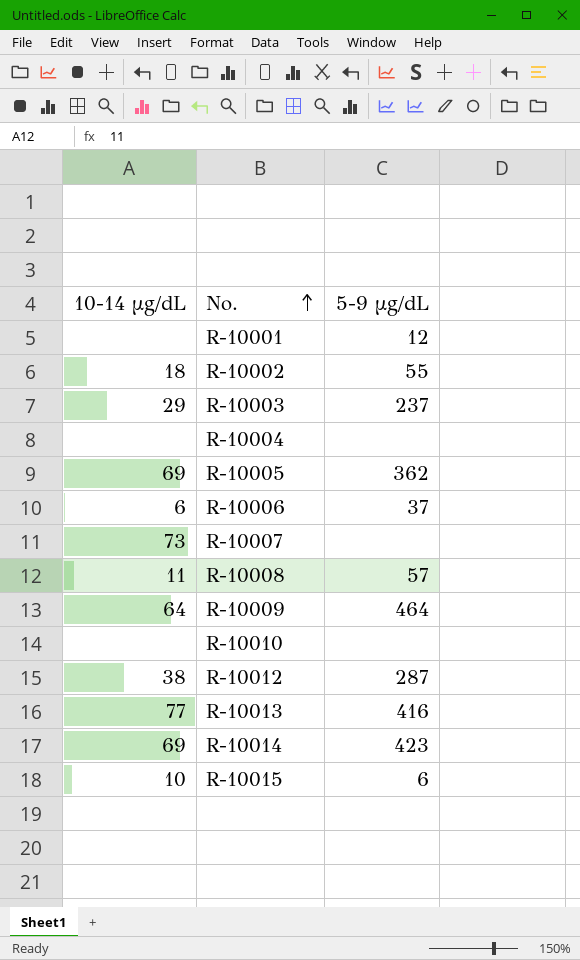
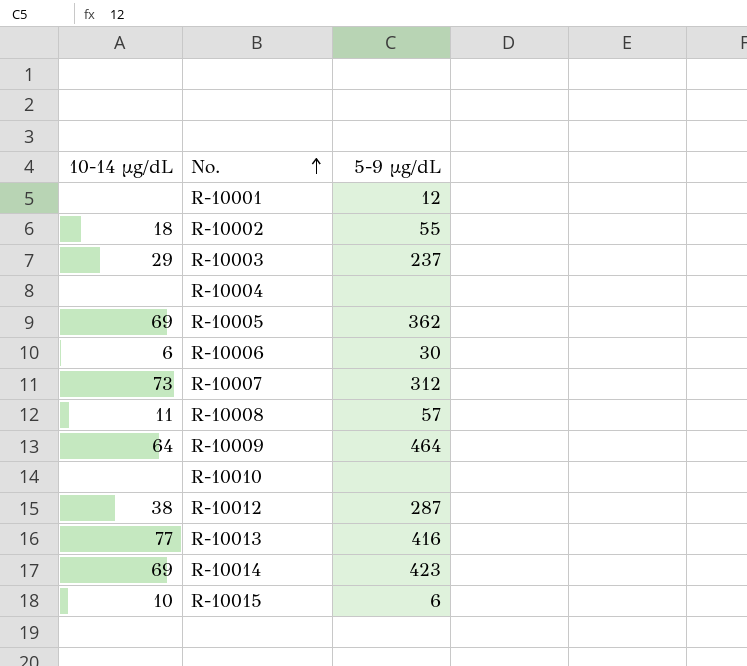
R-10006 | 5-9 µg/dL: 37 -> 30
R-10007 | 5-9 µg/dL: none -> 312

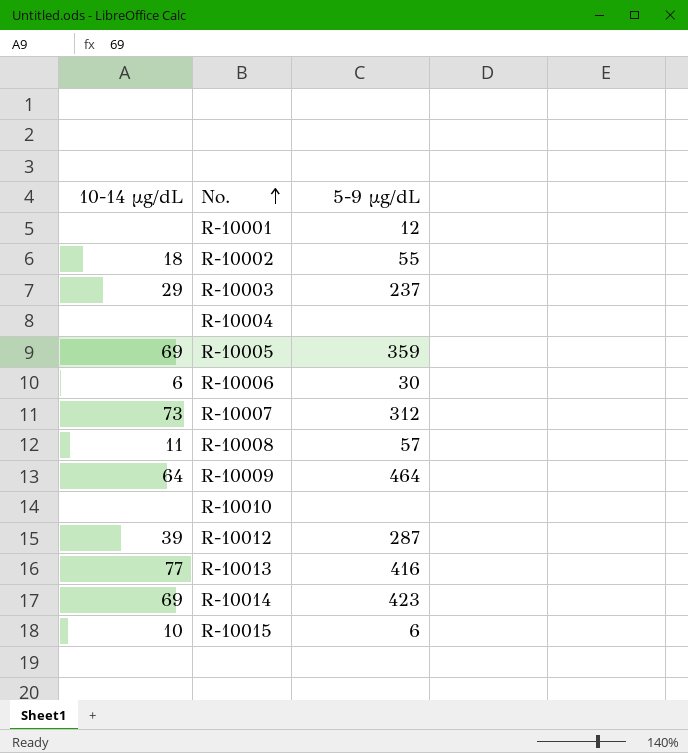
R-10005 | 5-9 µg/dL: 362 -> 359
R-10012 | 10-14 µg/dL: 38 -> 39

